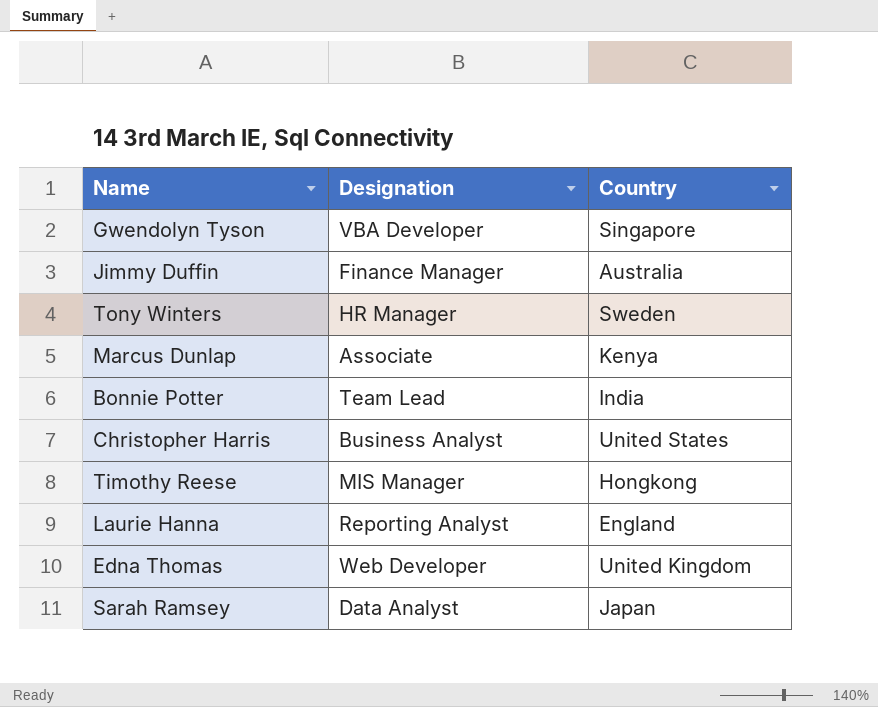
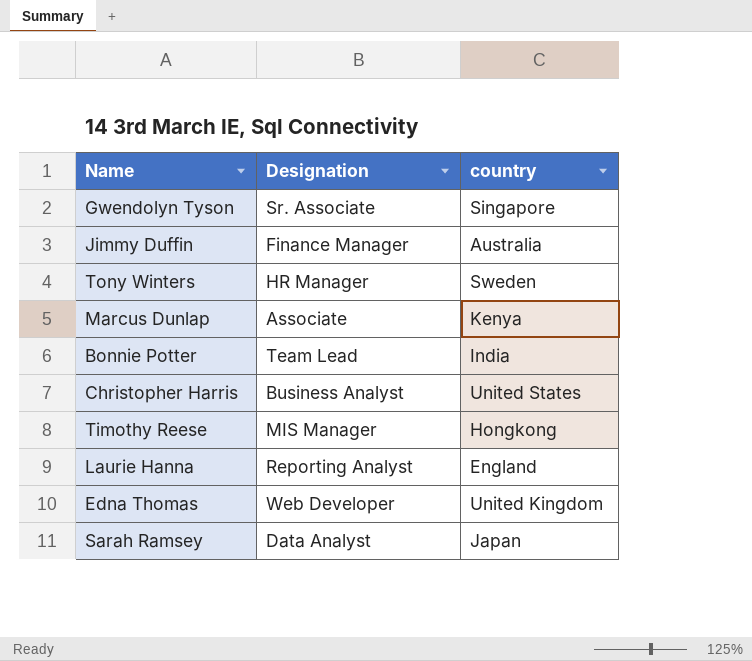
column name: Country -> country
Gwendolyn Tyson | Designation: VBA Developer -> Sr. Associate

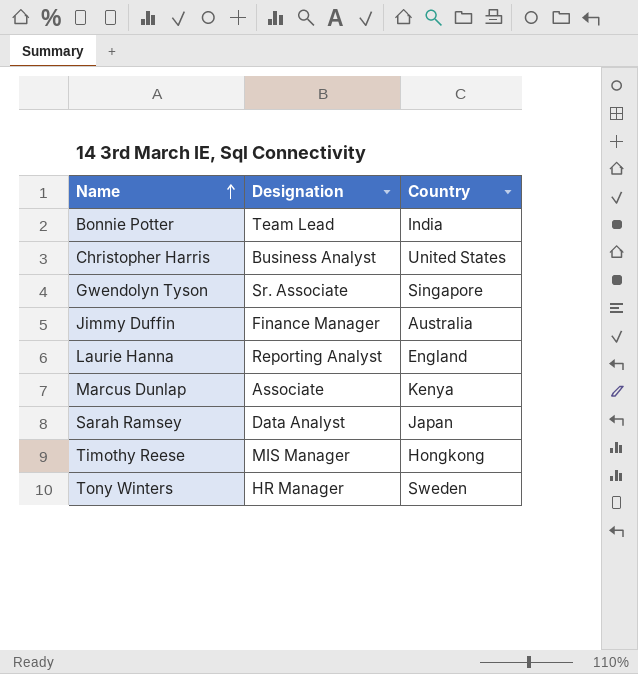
row order: none -> Name ascending
column name: country -> Country
row Edna Thomas: Web Developer | United Kingdom -> none

